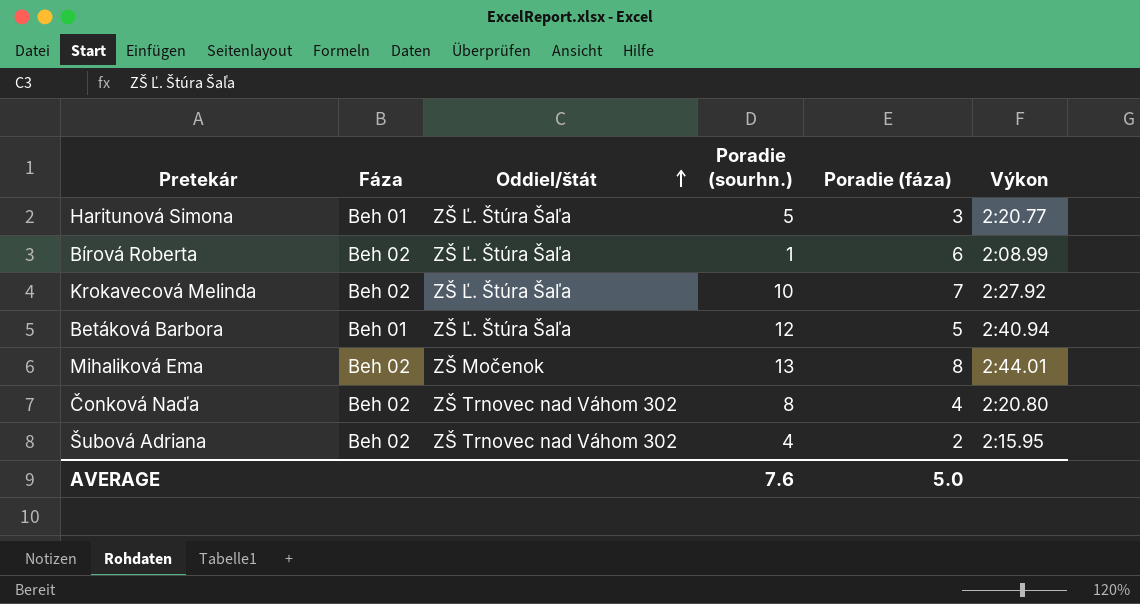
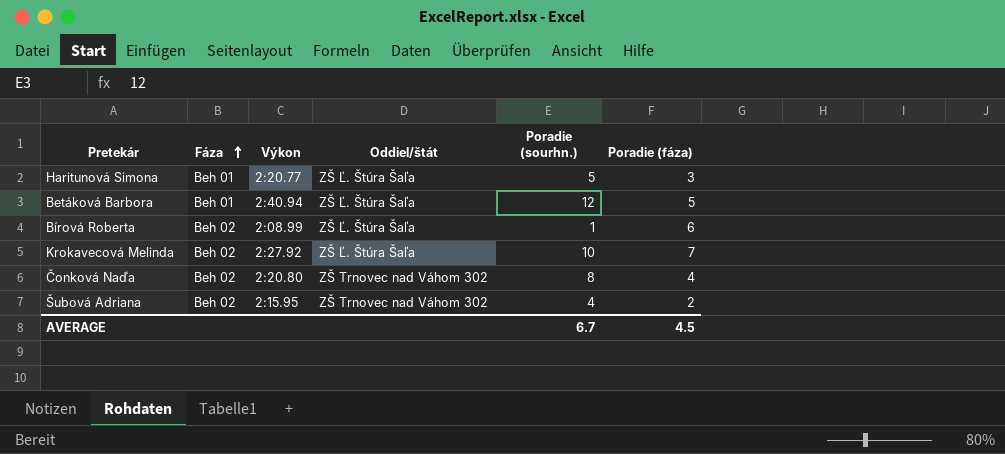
row order: Oddiel/štát ascending -> Fáza ascending
column Výkon | position: 6 -> 3
row Mihaliková Ema: Beh 02 | ZŠ Močenok | 13 | 8 | 2:44.01 -> none
AVERAGE | Poradie (sourhn.): 7.6 -> 6.7
AVERAGE | Poradie (fáza): 5.0 -> 4.5

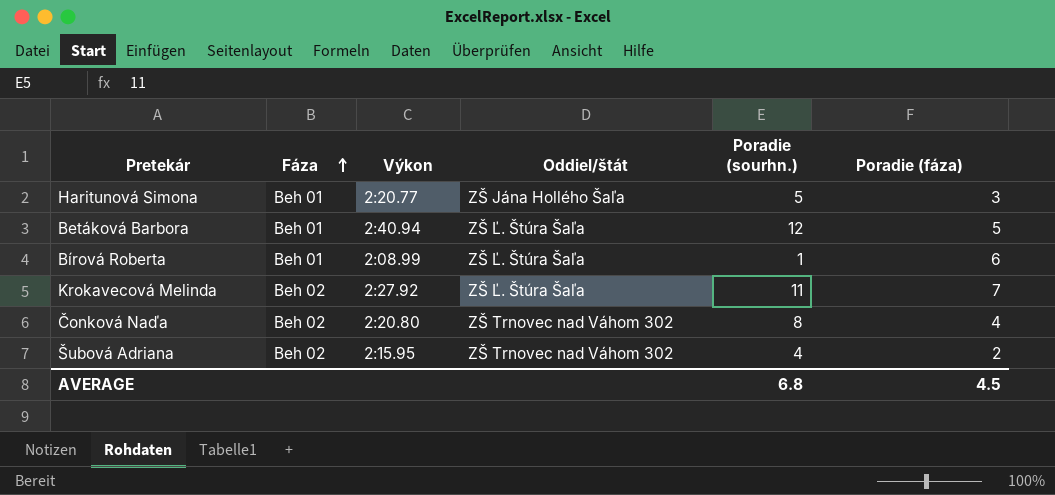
Haritunová Simona | Oddiel/štát: ZŠ Ľ. Štúra Šaľa -> ZŠ Jána Hollého Šaľa
Bírová Roberta | Fáza: Beh 02 -> Beh 01
Krokavecová Melinda | Poradie (sourhn.): 10 -> 11
AVERAGE | Poradie (sourhn.): 6.7 -> 6.8

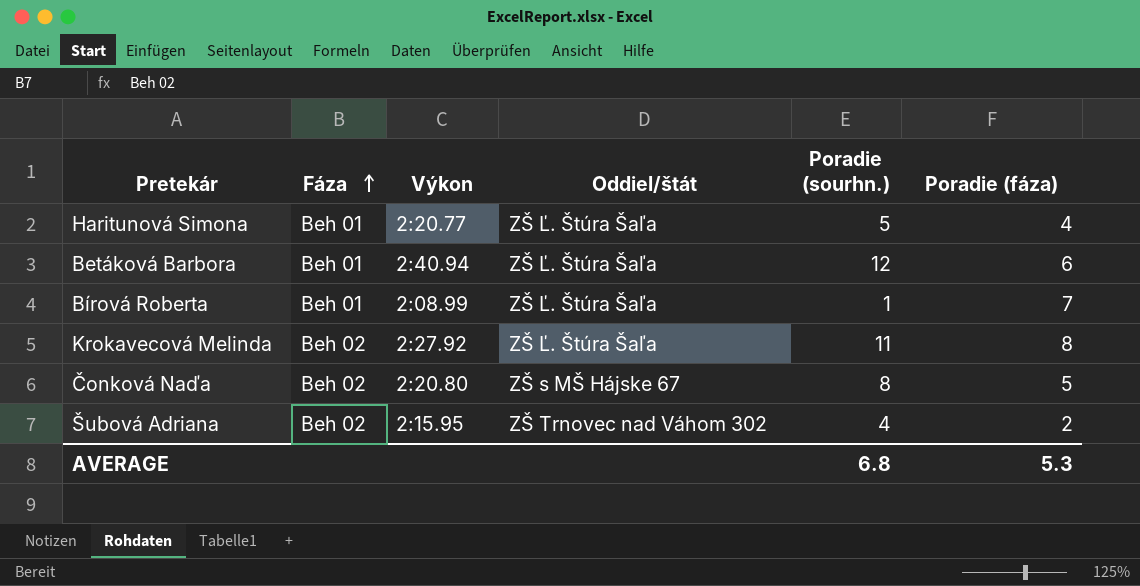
Haritunová Simona | Oddiel/štát: ZŠ Jána Hollého Šaľa -> ZŠ Ľ. Štúra Šaľa
Haritunová Simona | Poradie (fáza): 3 -> 4
Betáková Barbora | Poradie (fáza): 5 -> 6
Bírová Roberta | Poradie (fáza): 6 -> 7
Krokavecová Melinda | Poradie (fáza): 7 -> 8
Čonková Naďa | Oddiel/štát: ZŠ Trnovec nad Váhom 302 -> ZŠ s MŠ Hájske 67
Čonková Naďa | Poradie (fáza): 4 -> 5
AVERAGE | Poradie (fáza): 4.5 -> 5.3

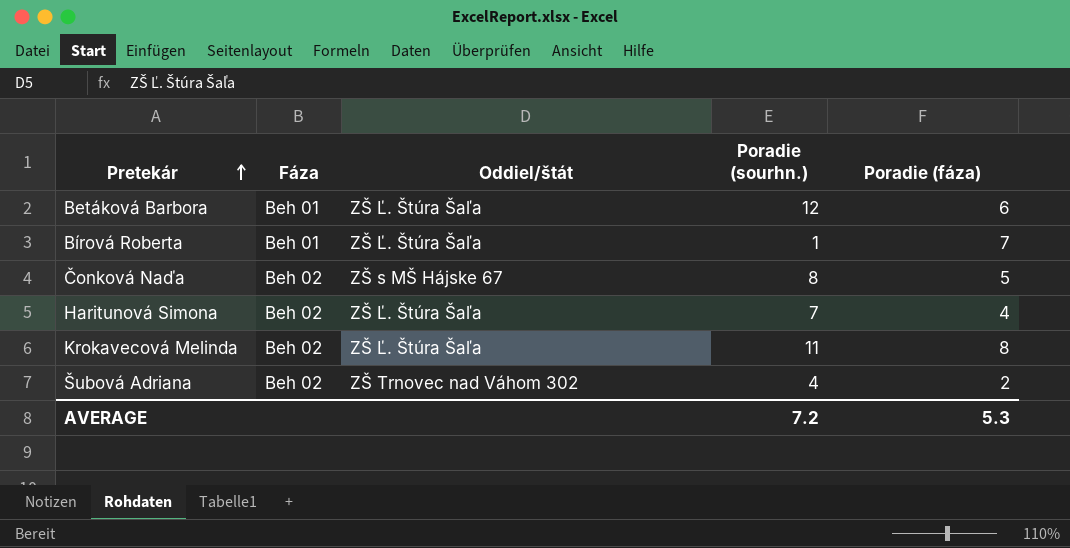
row order: Fáza ascending -> Pretekár ascending
column Výkon | position: 3 -> none
Haritunová Simona | Fáza: Beh 01 -> Beh 02
Haritunová Simona | Poradie (sourhn.): 5 -> 7
AVERAGE | Poradie (sourhn.): 6.8 -> 7.2

